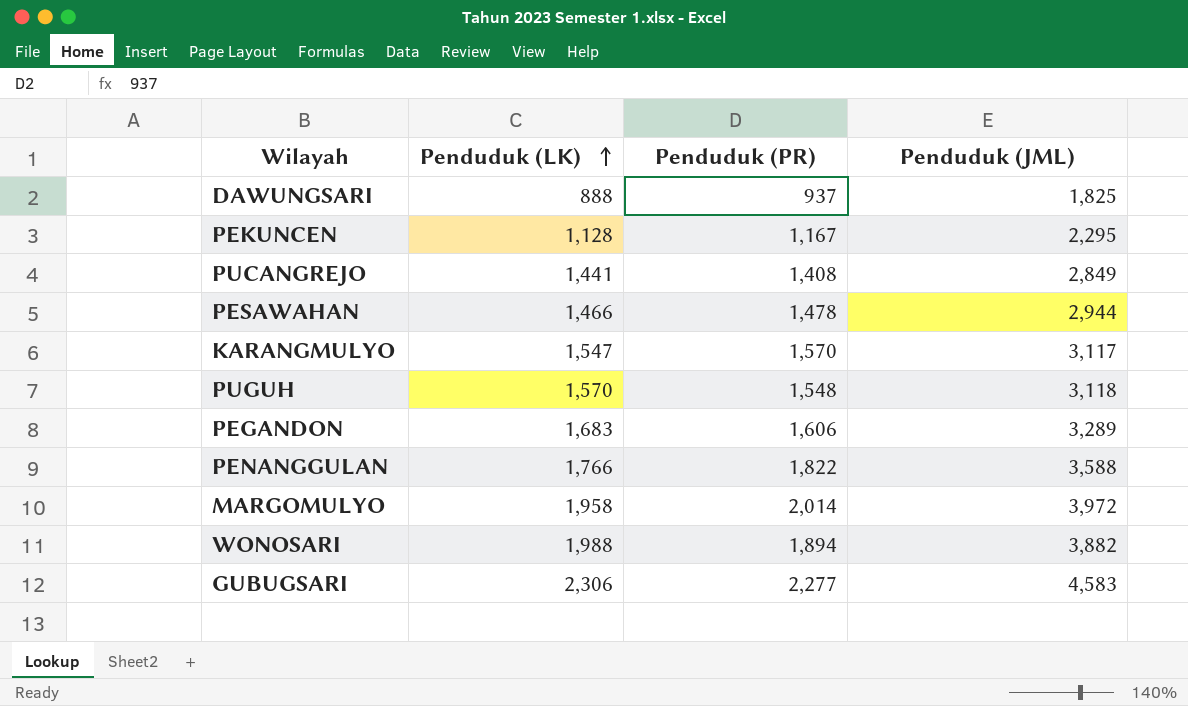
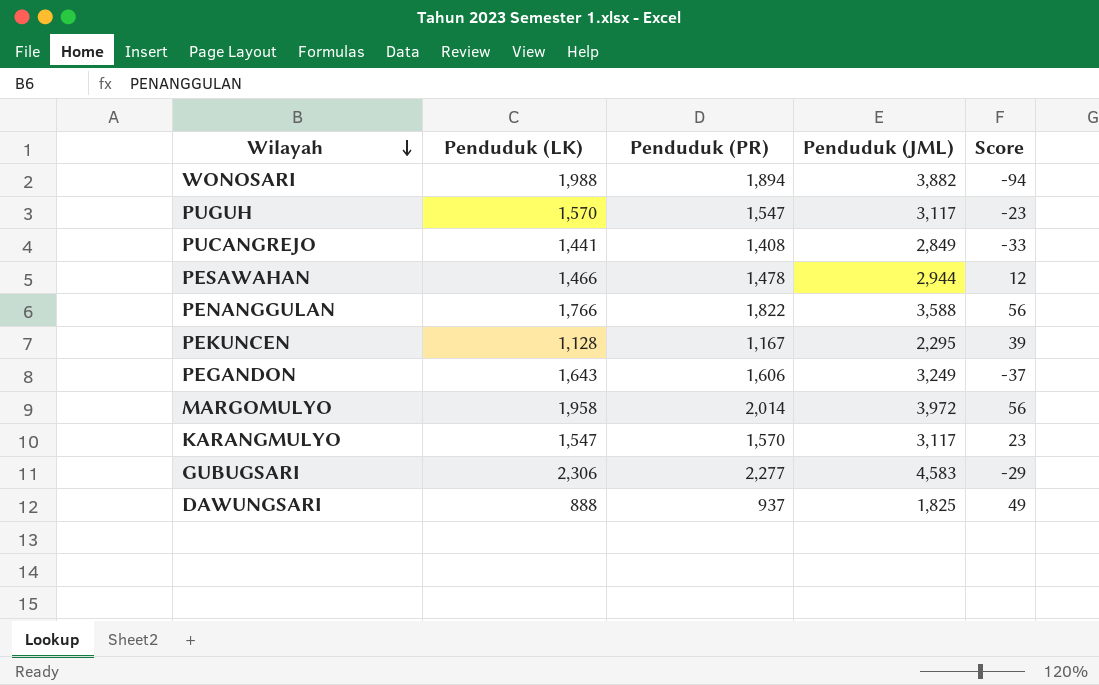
row order: Penduduk (LK) ascending -> Wilayah descending
column Score | formula: none -> [Penduduk (PR)] - [Penduduk (LK)]
PUGUH | Penduduk (PR): 1,548 -> 1,547
PUGUH | Penduduk (JML): 3,118 -> 3,117
PEGANDON | Penduduk (LK): 1,683 -> 1,643
PEGANDON | Penduduk (JML): 3,289 -> 3,249

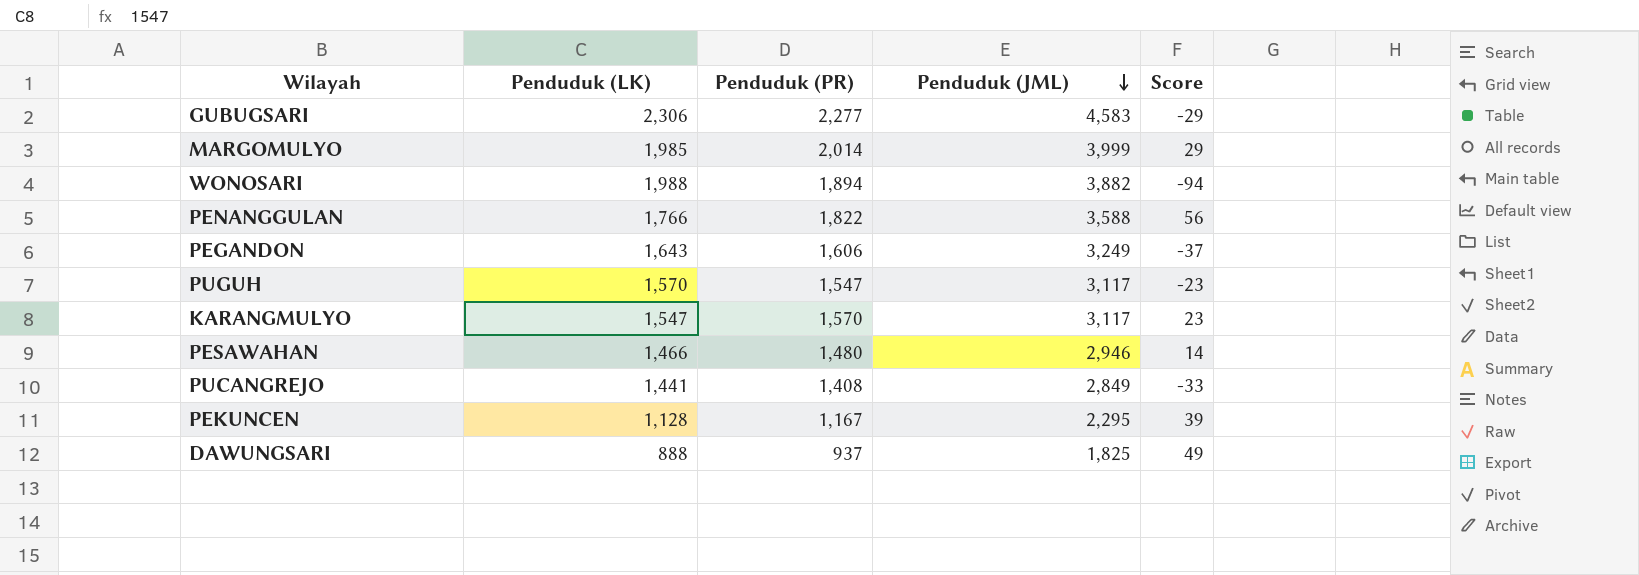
row order: Wilayah descending -> Penduduk (JML) descending
MARGOMULYO | Penduduk (LK): 1,958 -> 1,985
MARGOMULYO | Penduduk (JML): 3,972 -> 3,999
MARGOMULYO | Score: 56 -> 29
PESAWAHAN | Penduduk (PR): 1,478 -> 1,480
PESAWAHAN | Penduduk (JML): 2,944 -> 2,946
PESAWAHAN | Score: 12 -> 14

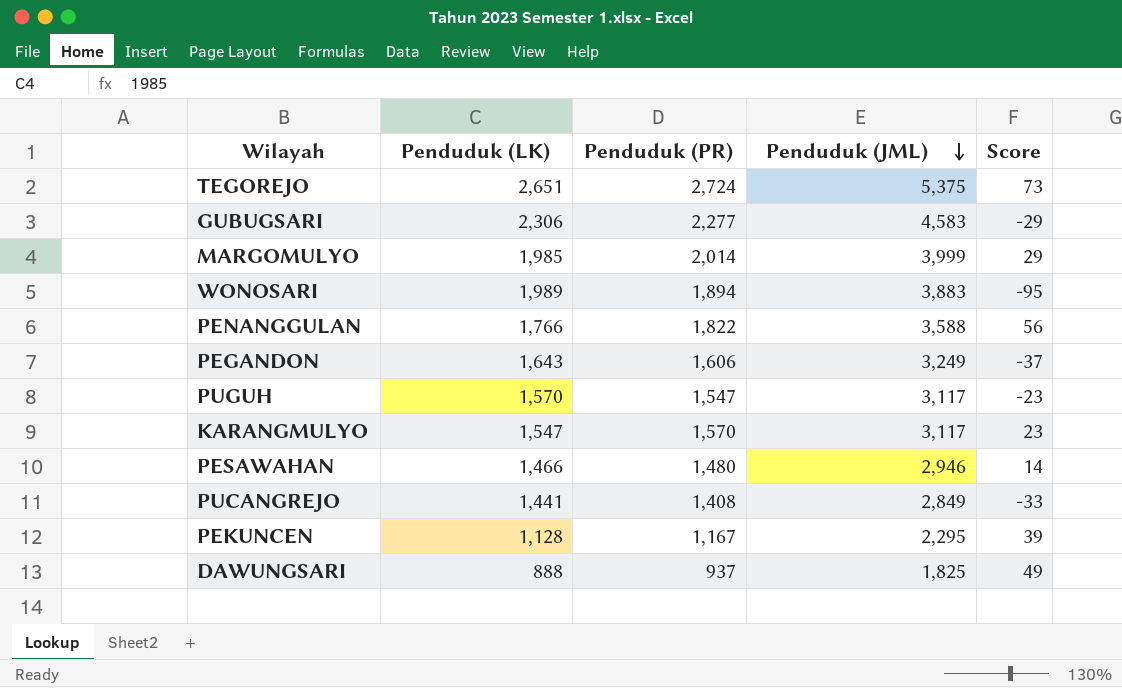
row TEGOREJO: none -> 2,651 | 2,724 | 5,375 | 73
WONOSARI | Penduduk (LK): 1,988 -> 1,989
WONOSARI | Penduduk (JML): 3,882 -> 3,883
WONOSARI | Score: -94 -> -95

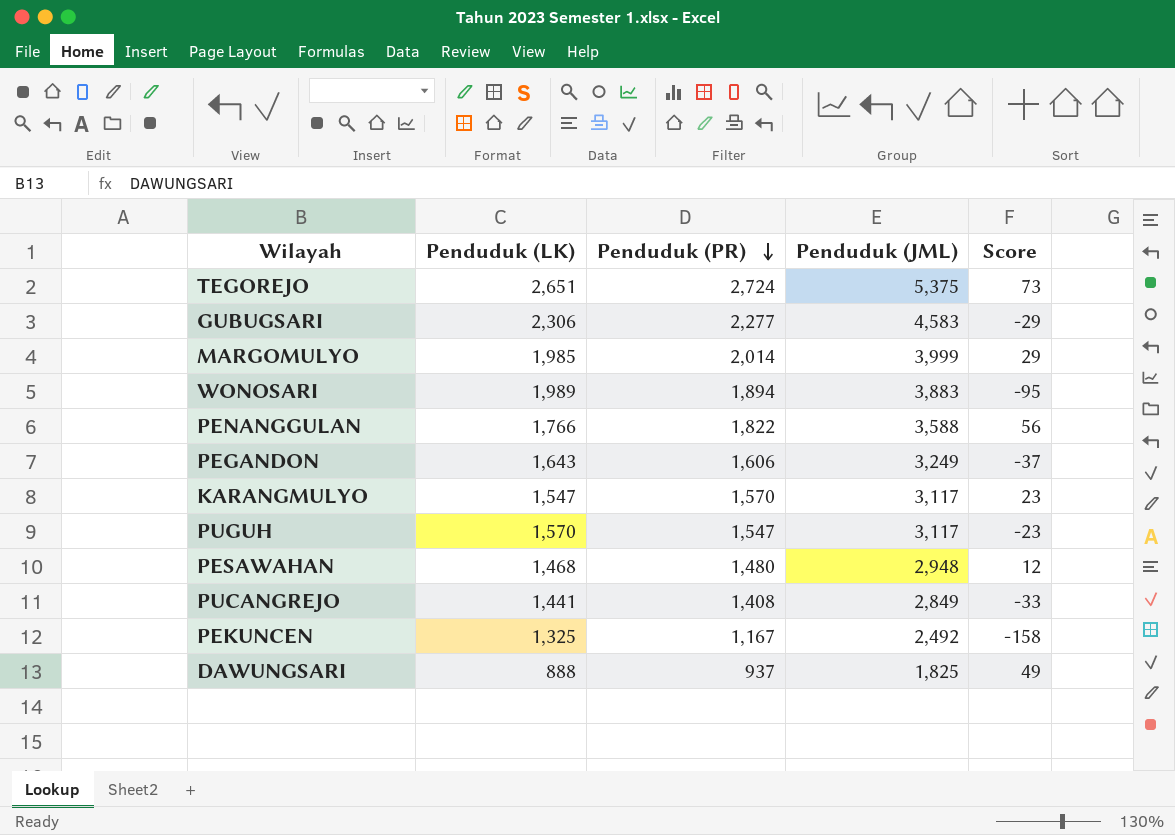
row order: Penduduk (JML) descending -> Penduduk (PR) descending
PESAWAHAN | Penduduk (LK): 1,466 -> 1,468
PESAWAHAN | Penduduk (JML): 2,946 -> 2,948
PESAWAHAN | Score: 14 -> 12
PEKUNCEN | Penduduk (LK): 1,128 -> 1,325
PEKUNCEN | Penduduk (JML): 2,295 -> 2,492
PEKUNCEN | Score: 39 -> -158

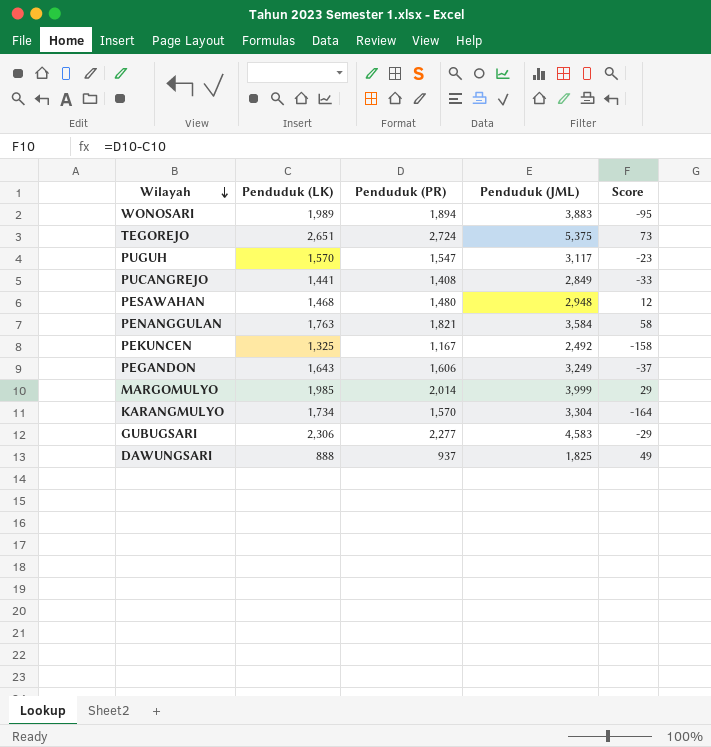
row order: Penduduk (PR) descending -> Wilayah descending
PENANGGULAN | Penduduk (LK): 1,766 -> 1,763
PENANGGULAN | Penduduk (PR): 1,822 -> 1,821
PENANGGULAN | Penduduk (JML): 3,588 -> 3,584
PENANGGULAN | Score: 56 -> 58
KARANGMULYO | Penduduk (LK): 1,547 -> 1,734
KARANGMULYO | Penduduk (JML): 3,117 -> 3,304
KARANGMULYO | Score: 23 -> -164

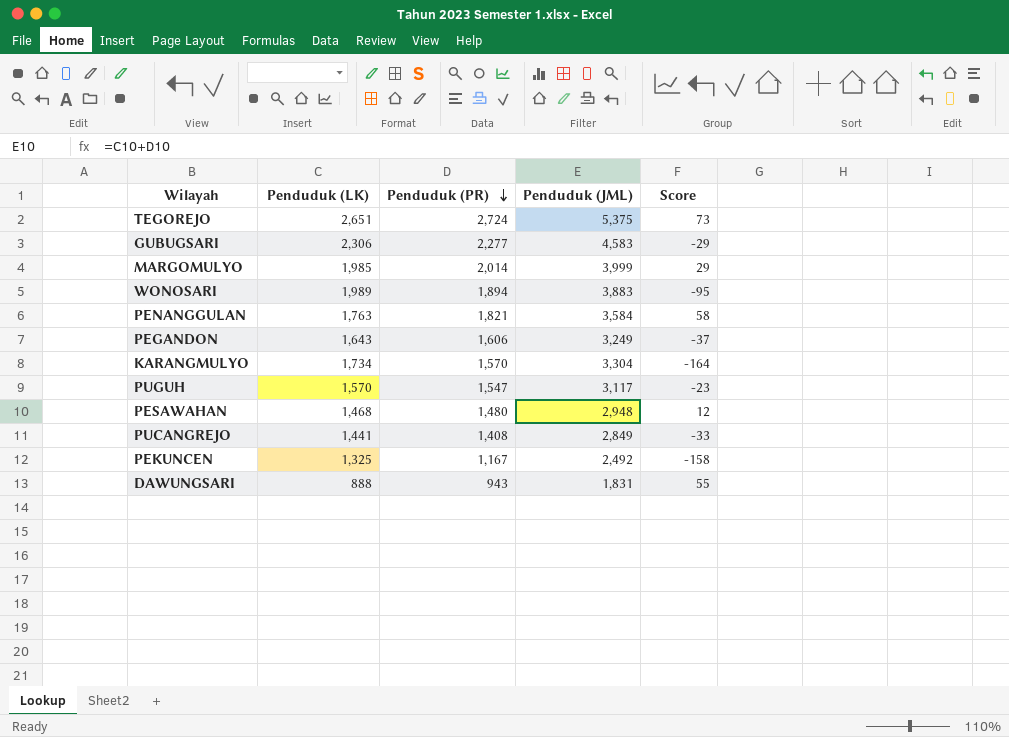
row order: Wilayah descending -> Penduduk (PR) descending
DAWUNGSARI | Penduduk (PR): 937 -> 943
DAWUNGSARI | Penduduk (JML): 1,825 -> 1,831
DAWUNGSARI | Score: 49 -> 55

